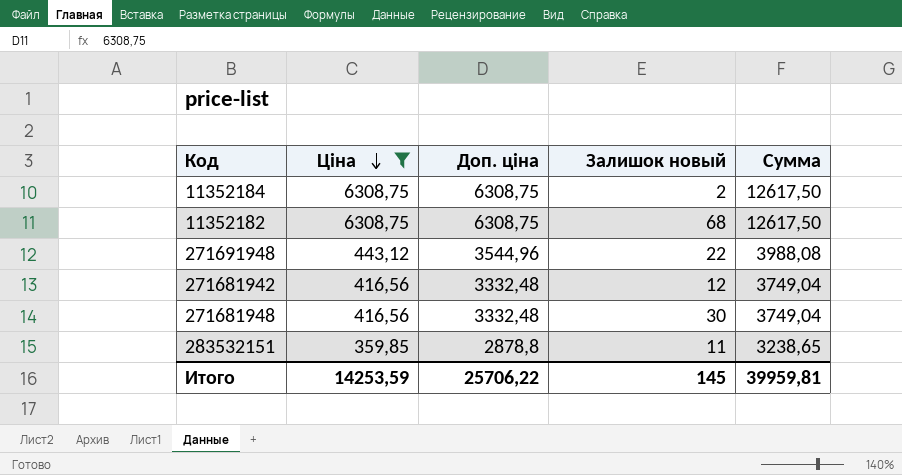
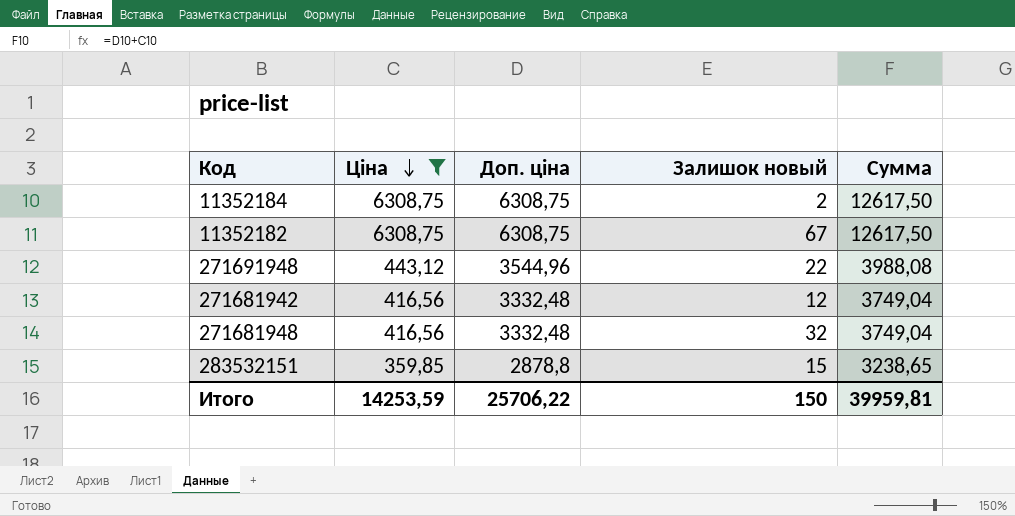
11352182 | Залишок новый: 68 -> 67
271681948 | Залишок новый: 30 -> 32
283532151 | Залишок новый: 11 -> 15
Итого | Залишок новый: 145 -> 150

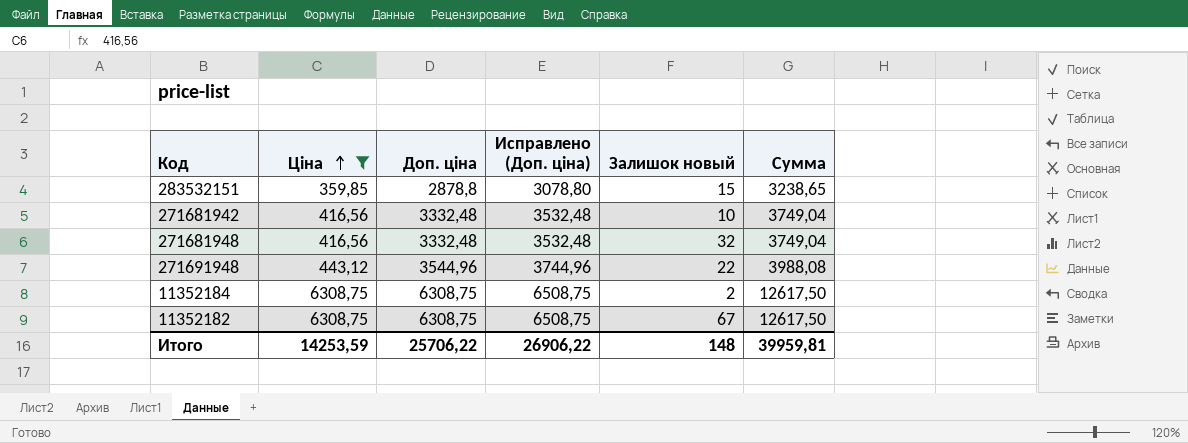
row order: Ціна descending -> Ціна ascending
column Исправлено (Доп. ціна) | formula: none -> [Доп. ціна] + 200
271681942 | Залишок новый: 12 -> 10
Итого | Залишок новый: 150 -> 148

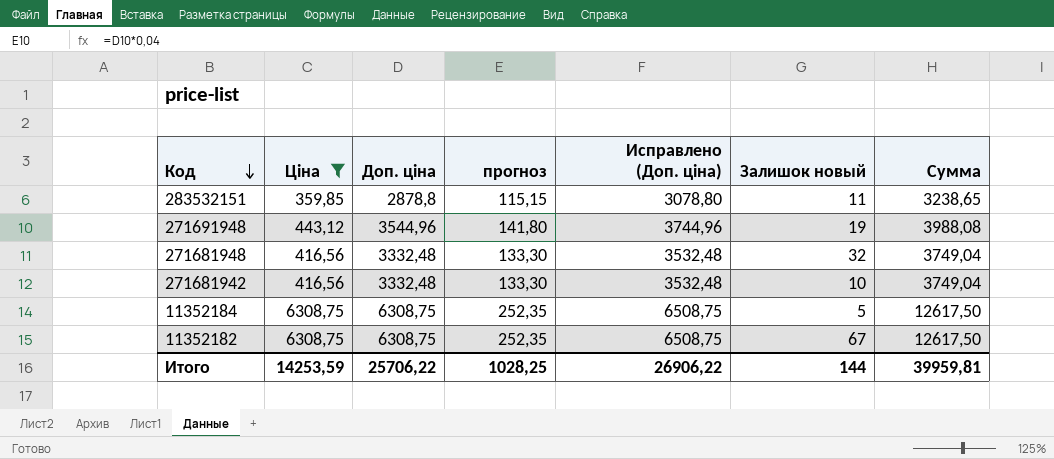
row order: Ціна ascending -> Код descending
column прогноз | formula: none -> [Доп. ціна] * 0,04
283532151 | Залишок новый: 15 -> 11
271691948 | Залишок новый: 22 -> 19
11352184 | Залишок новый: 2 -> 5
Итого | Залишок новый: 148 -> 144

